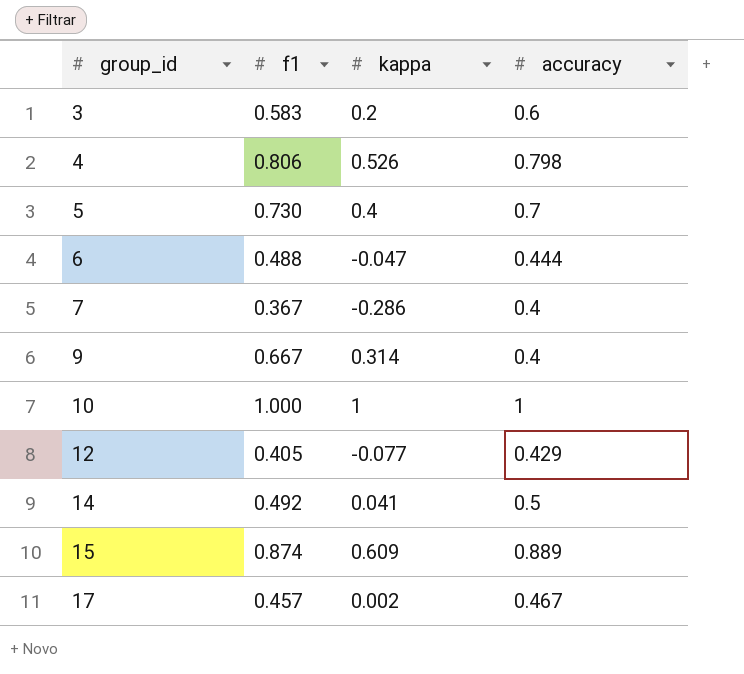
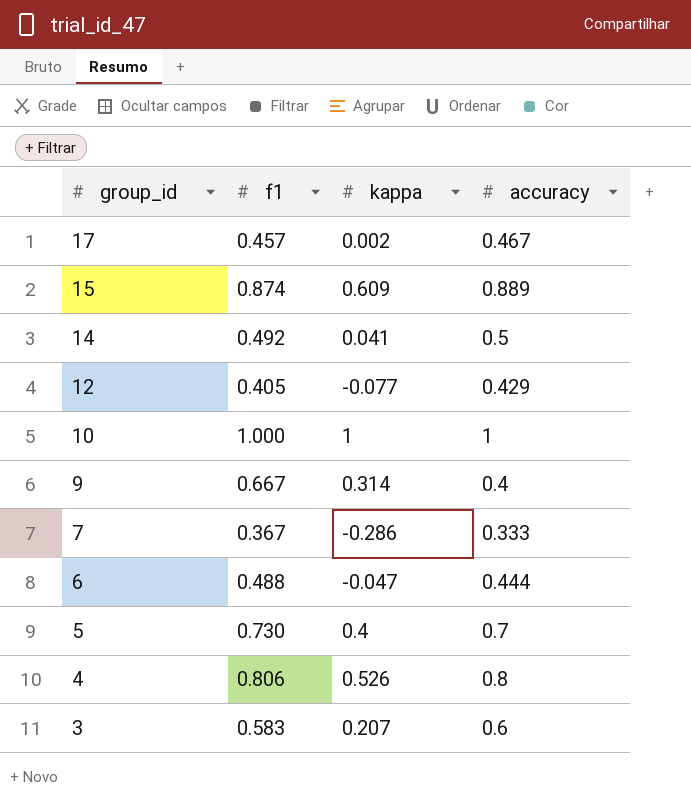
row order: group_id ascending -> group_id descending
7 | accuracy: 0.4 -> 0.333
4 | accuracy: 0.798 -> 0.8
3 | kappa: 0.2 -> 0.207

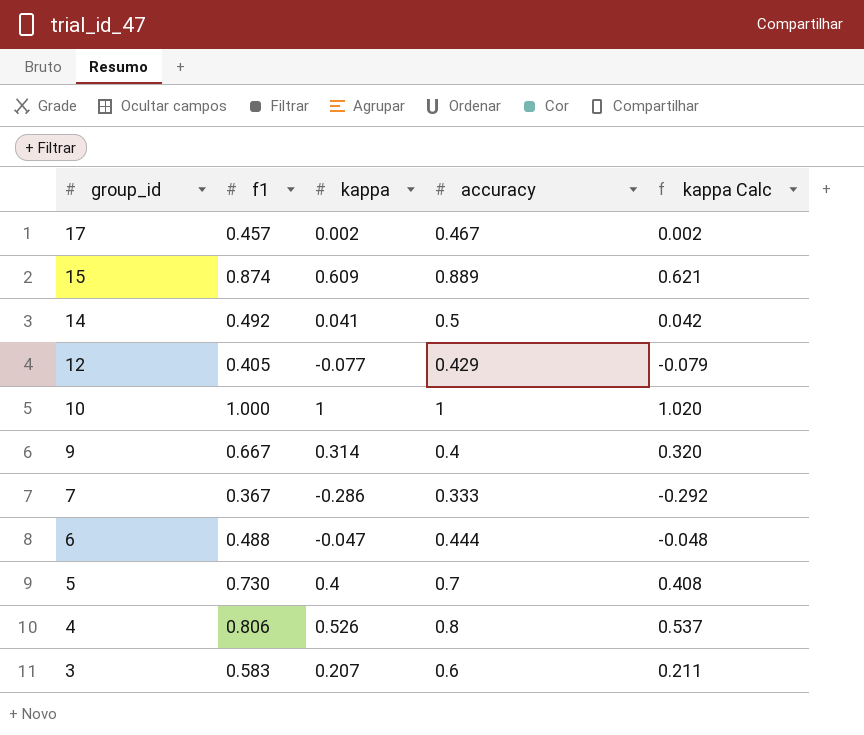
column kappa Calc | formula: none -> [kappa] * 1.02

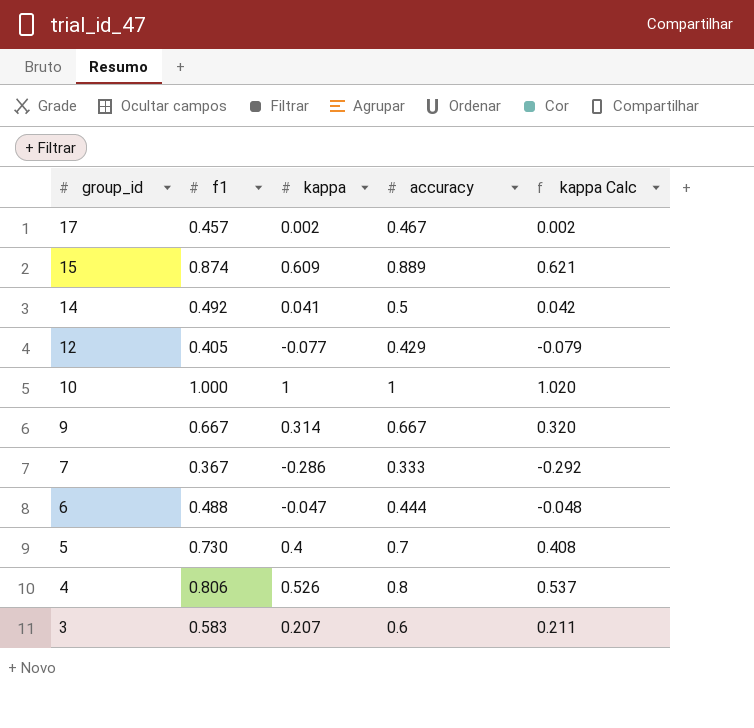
9 | accuracy: 0.4 -> 0.667

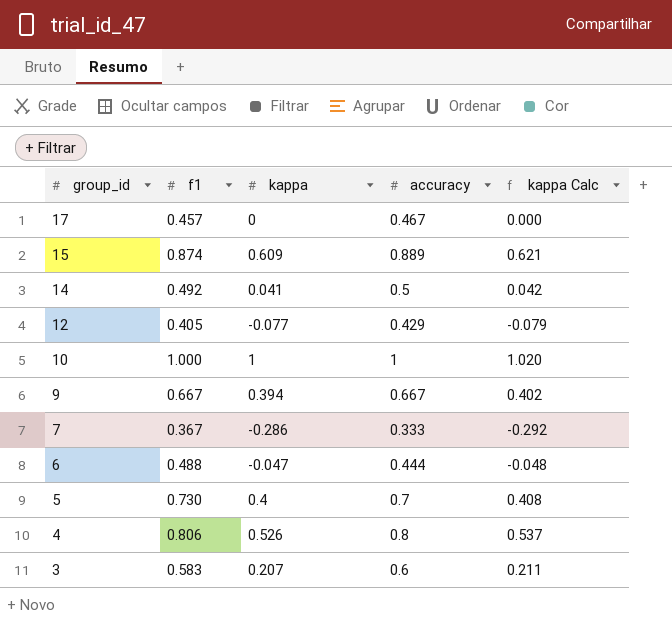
17 | kappa: 0.002 -> 0
17 | kappa Calc: 0.002 -> 0.000
9 | kappa: 0.314 -> 0.394
9 | kappa Calc: 0.320 -> 0.402

